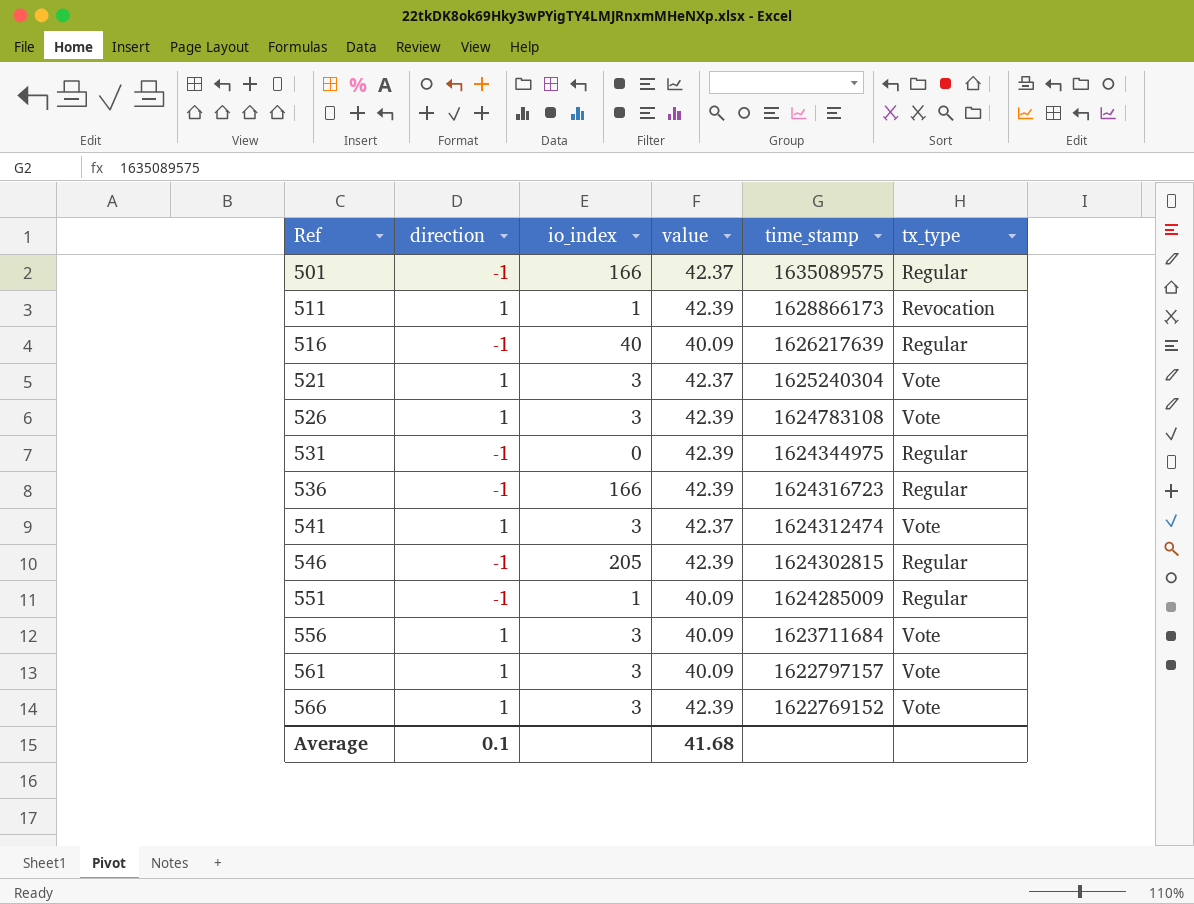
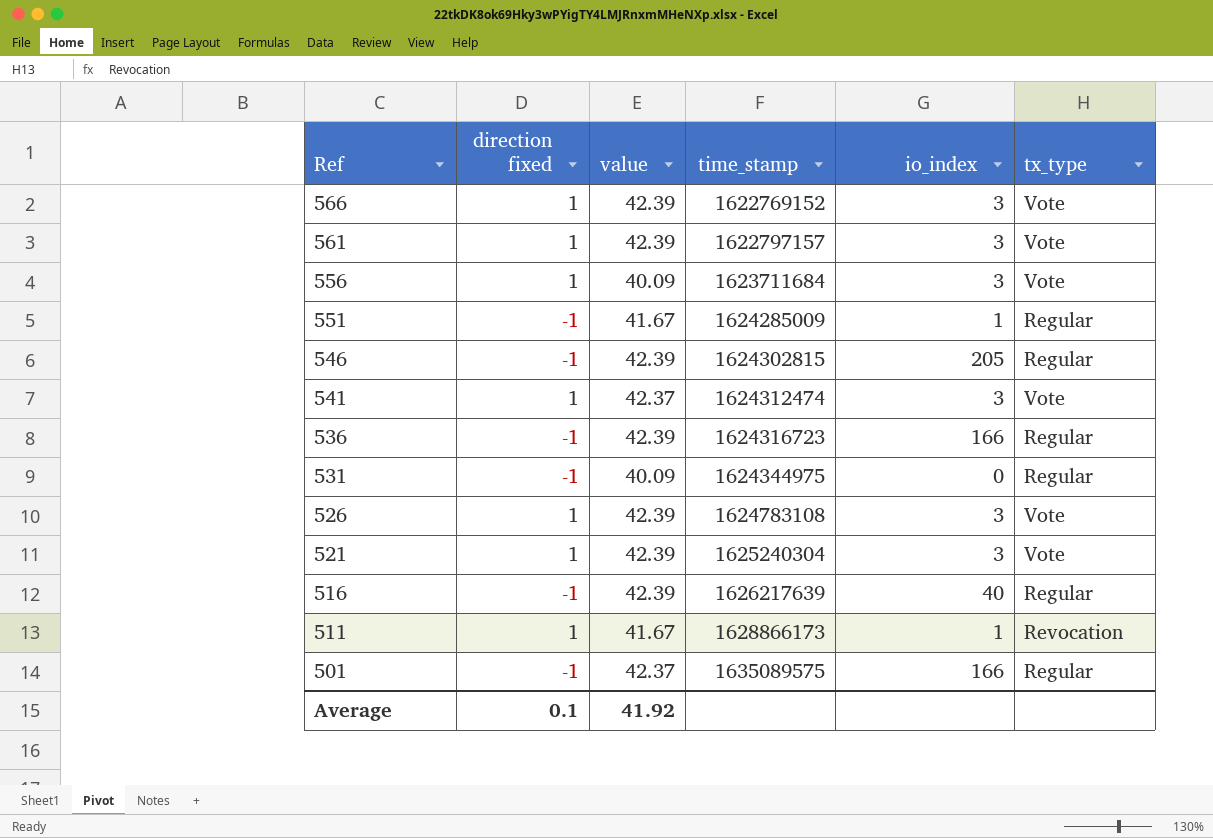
row order: Ref ascending -> Ref descending
column name: direction -> direction fixed
column io_index | position: 3 -> 5
561 | value: 40.09 -> 42.39
551 | value: 40.09 -> 41.67
531 | value: 42.39 -> 40.09
521 | value: 42.37 -> 42.39
516 | value: 40.09 -> 42.39
511 | value: 42.39 -> 41.67
Average | value: 41.68 -> 41.92

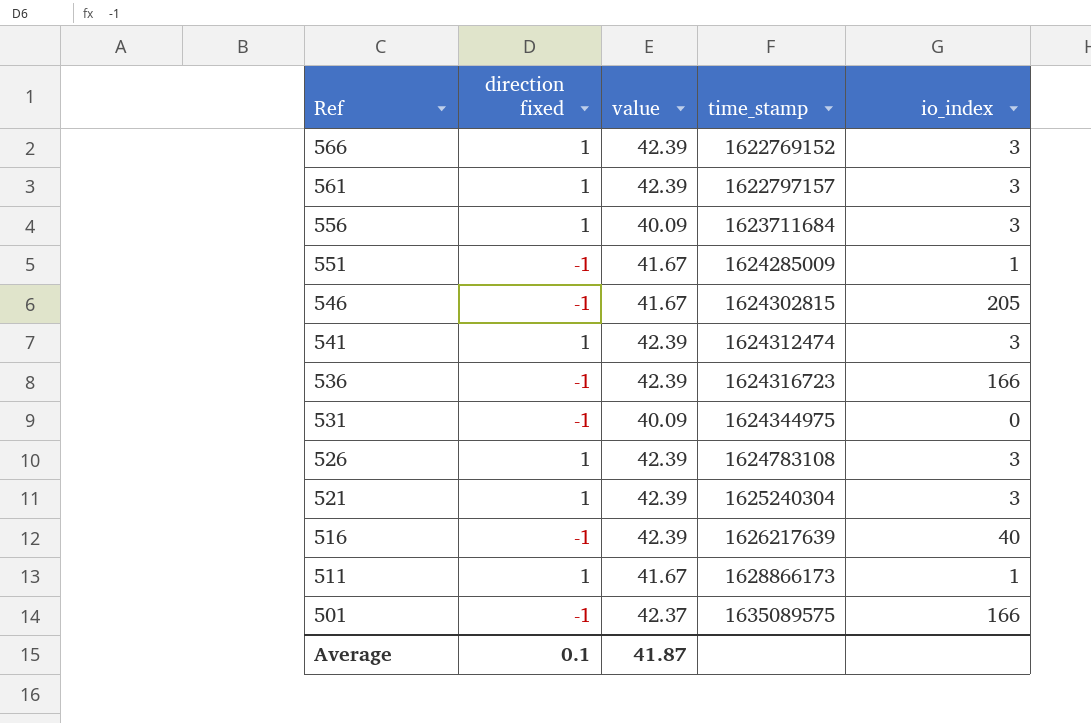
column tx_type | position: 6 -> none
546 | value: 42.39 -> 41.67
541 | value: 42.37 -> 42.39
Average | value: 41.92 -> 41.87

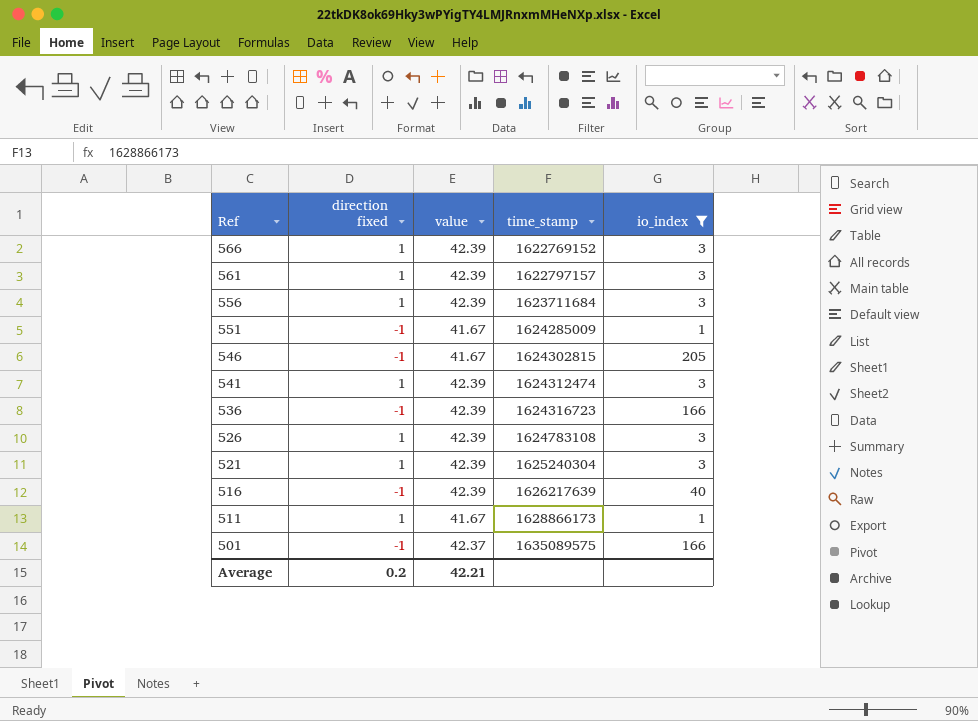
filter: none -> io_index != 0
556 | value: 40.09 -> 42.39
Average | direction fixed: 0.1 -> 0.2
Average | value: 41.87 -> 42.21

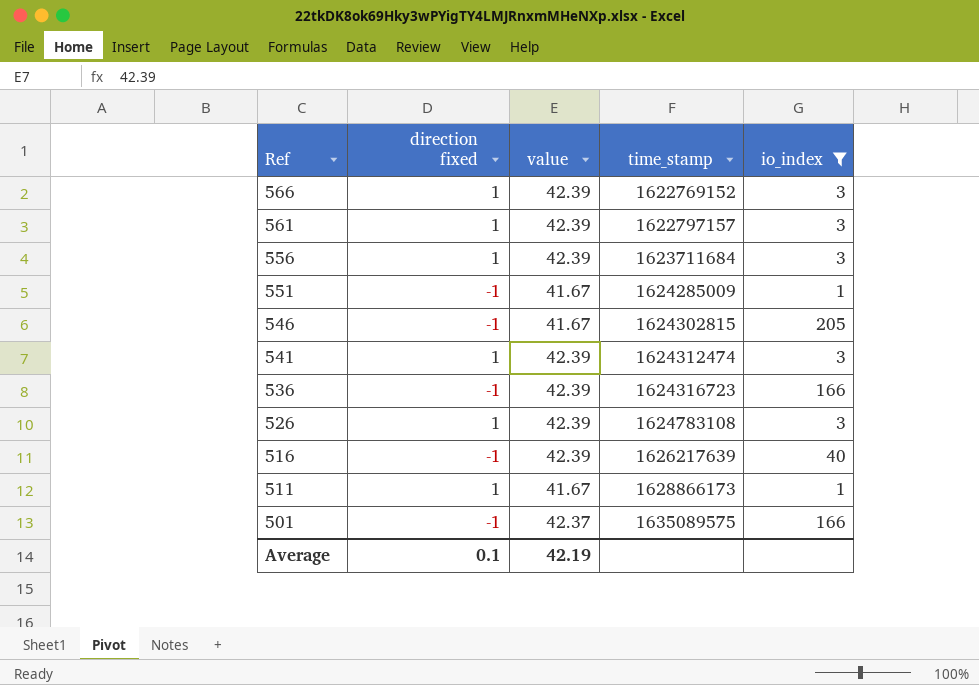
row 521: 1 | 42.39 | 1625240304 | 3 -> none
Average | direction fixed: 0.2 -> 0.1
Average | value: 42.21 -> 42.19

